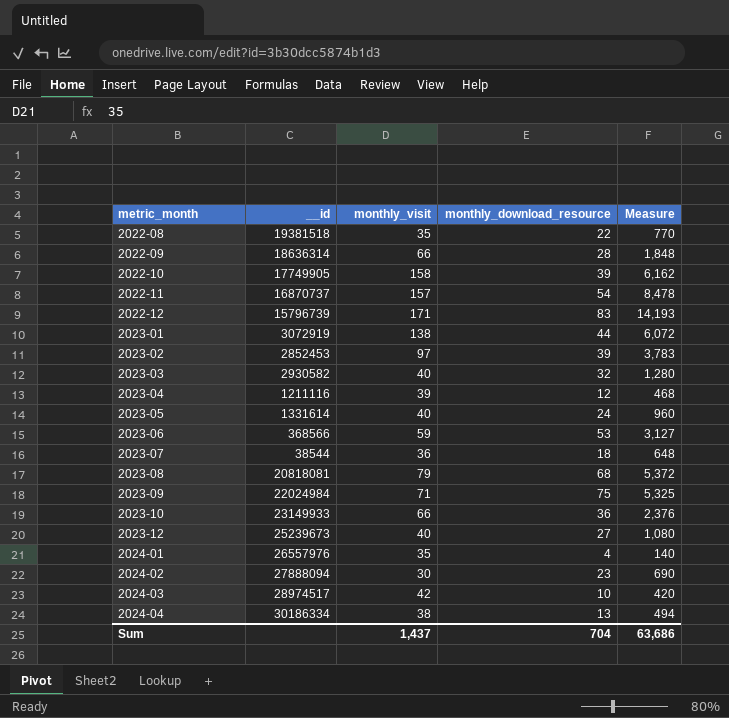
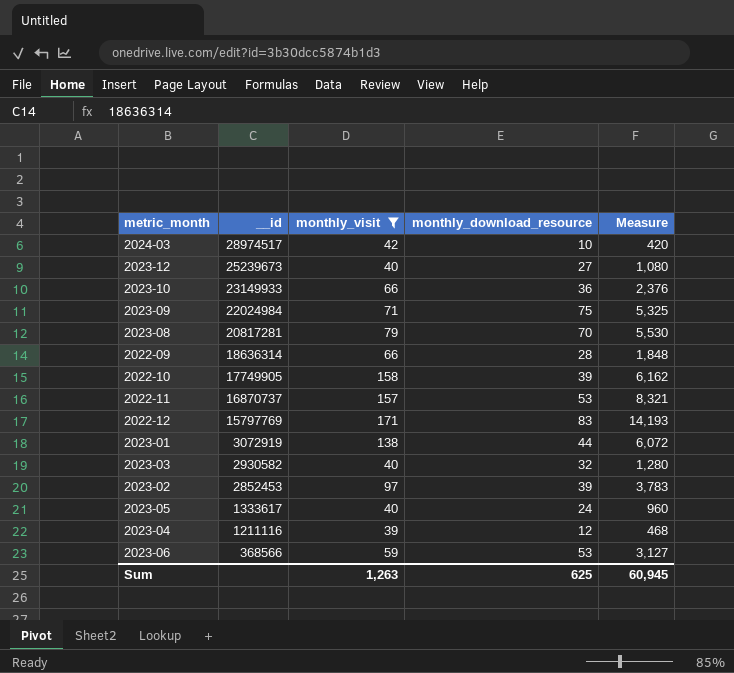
filter: none -> monthly_visit >= 39
row order: metric_month ascending -> __id descending
2023-08 | __id: 20818081 -> 20817281
2023-08 | monthly_download_resource: 68 -> 70
2023-08 | Measure: 5,372 -> 5,530
2022-11 | monthly_download_resource: 54 -> 53
2022-11 | Measure: 8,478 -> 8,321
2022-12 | __id: 15796739 -> 15797769
2023-05 | __id: 1331614 -> 1333617
Sum | monthly_visit: 1,437 -> 1,263
Sum | monthly_download_resource: 704 -> 625
Sum | Measure: 63,686 -> 60,945

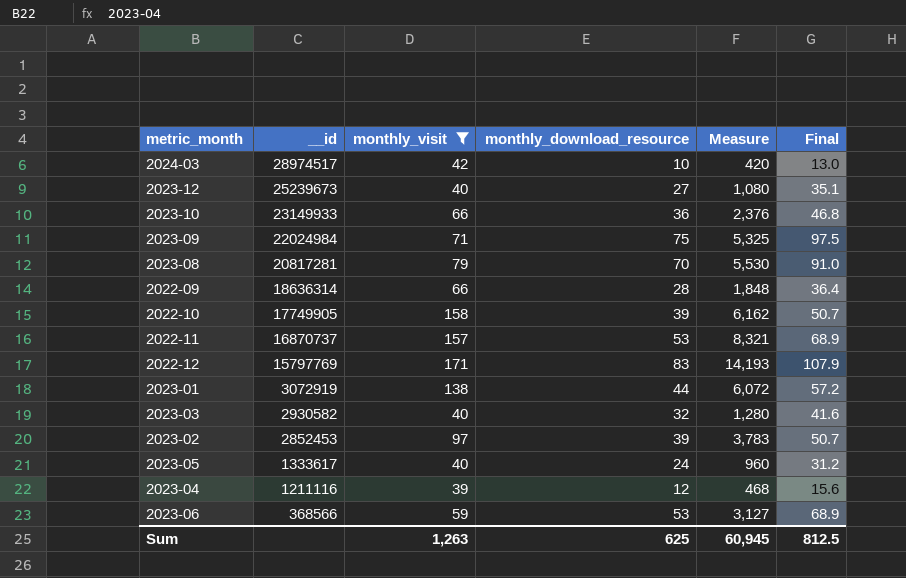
column Final | formula: none -> [monthly_download_resource] * 1.3

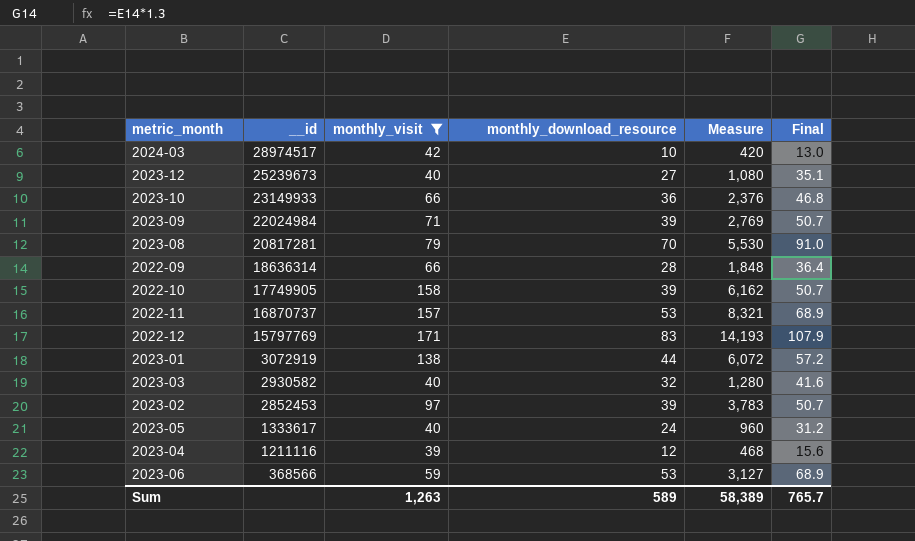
2023-09 | monthly_download_resource: 75 -> 39
2023-09 | Measure: 5,325 -> 2,769
2023-09 | Final: 97.5 -> 50.7
Sum | monthly_download_resource: 625 -> 589
Sum | Measure: 60,945 -> 58,389
Sum | Final: 812.5 -> 765.7

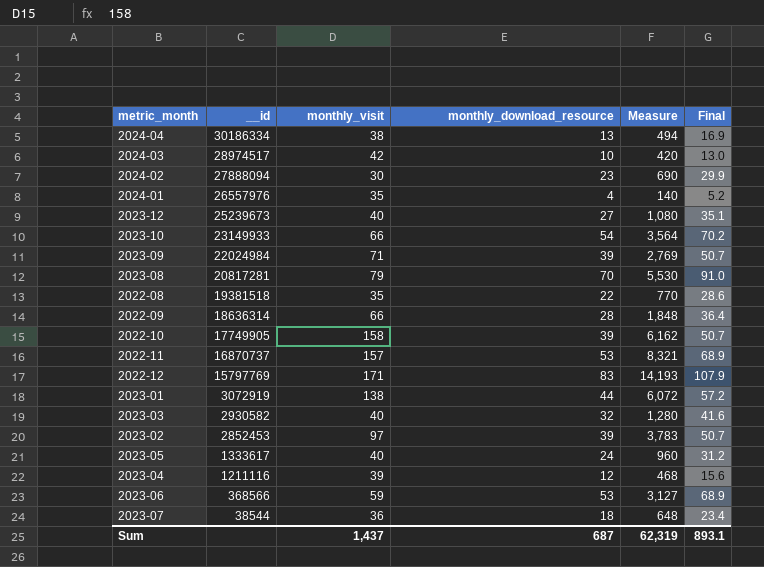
filter: monthly_visit >= 39 -> none
2023-10 | monthly_download_resource: 36 -> 54
2023-10 | Measure: 2,376 -> 3,564
2023-10 | Final: 46.8 -> 70.2
Sum | monthly_visit: 1,263 -> 1,437
Sum | monthly_download_resource: 589 -> 687
Sum | Measure: 58,389 -> 62,319
Sum | Final: 765.7 -> 893.1

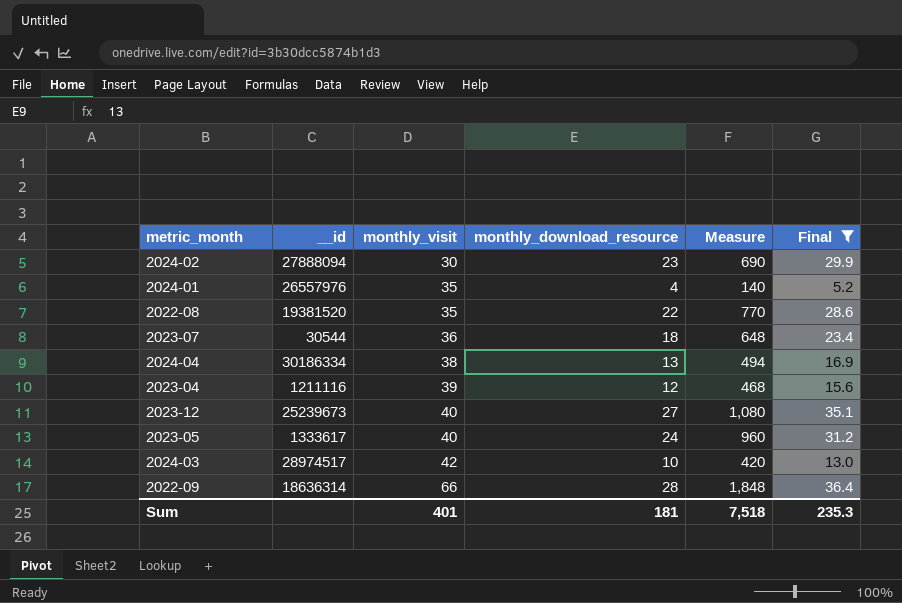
filter: none -> Final <= 36.4
row order: __id descending -> monthly_visit ascending
2022-08 | __id: 19381518 -> 19381520
2023-07 | __id: 38544 -> 30544
Sum | monthly_visit: 1,437 -> 401
Sum | monthly_download_resource: 687 -> 181
Sum | Measure: 62,319 -> 7,518
Sum | Final: 893.1 -> 235.3

